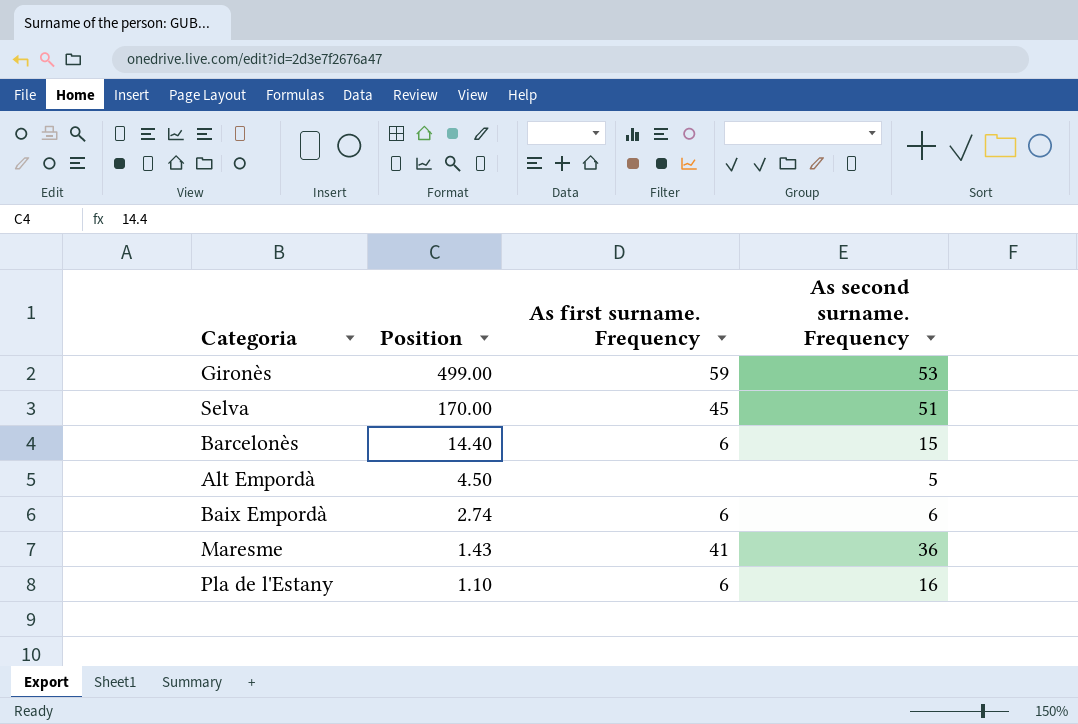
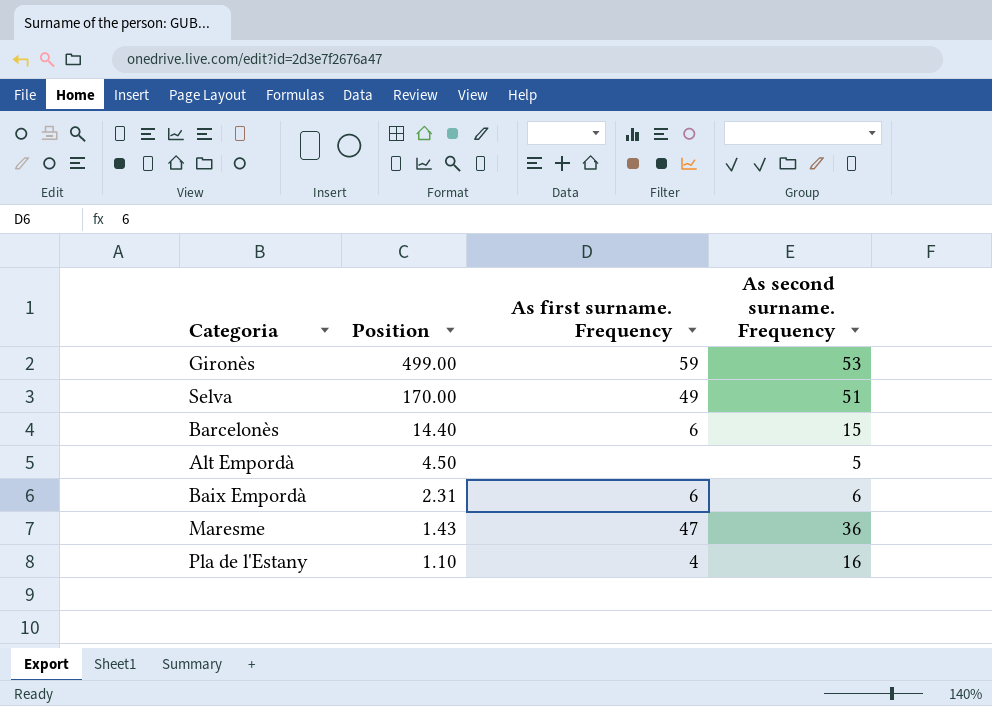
Selva | As first surname. Frequency: 45 -> 49
Baix Empordà | Position: 2.74 -> 2.31
Maresme | As first surname. Frequency: 41 -> 47
Pla de l'Estany | As first surname. Frequency: 6 -> 4

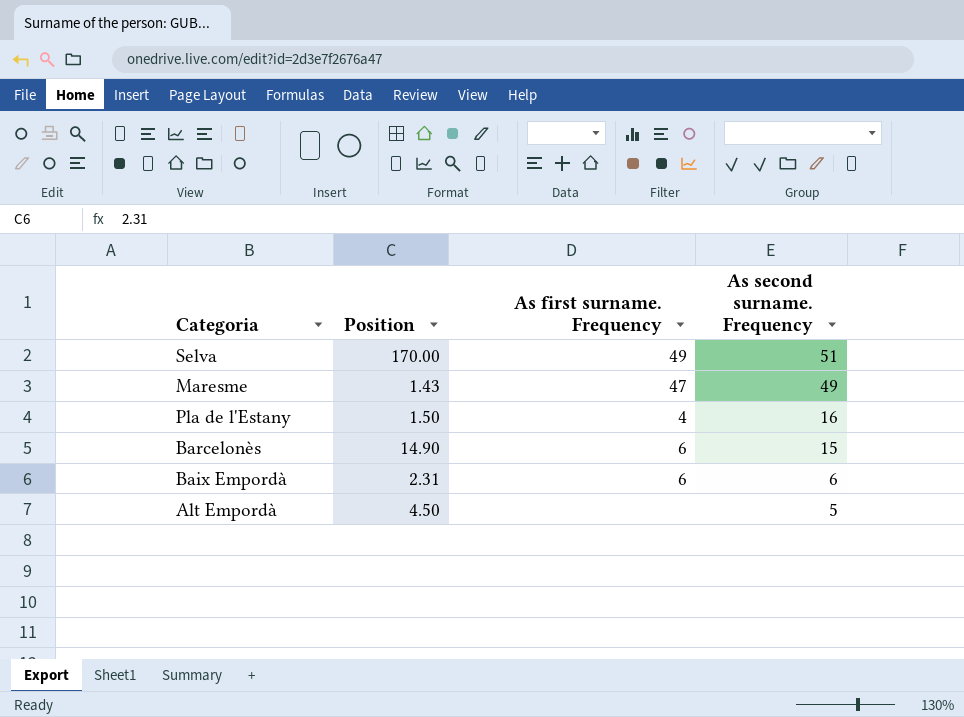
row order: Position descending -> As second surname. Frequency descending
row Gironès: 499.00 | 59 | 53 -> none
Maresme | As second surname. Frequency: 36 -> 49
Pla de l'Estany | Position: 1.10 -> 1.50
Barcelonès | Position: 14.40 -> 14.90

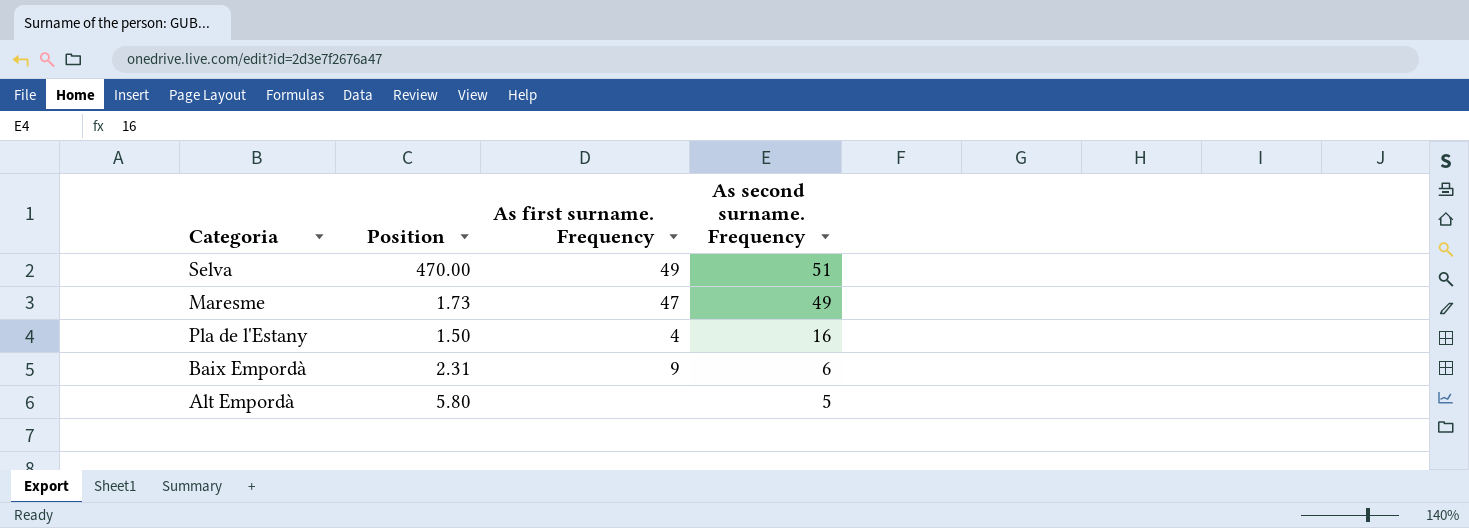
row Barcelonès: 14.90 | 6 | 15 -> none
Selva | Position: 170.00 -> 470.00
Maresme | Position: 1.43 -> 1.73
Baix Empordà | As first surname. Frequency: 6 -> 9
Alt Empordà | Position: 4.50 -> 5.80

